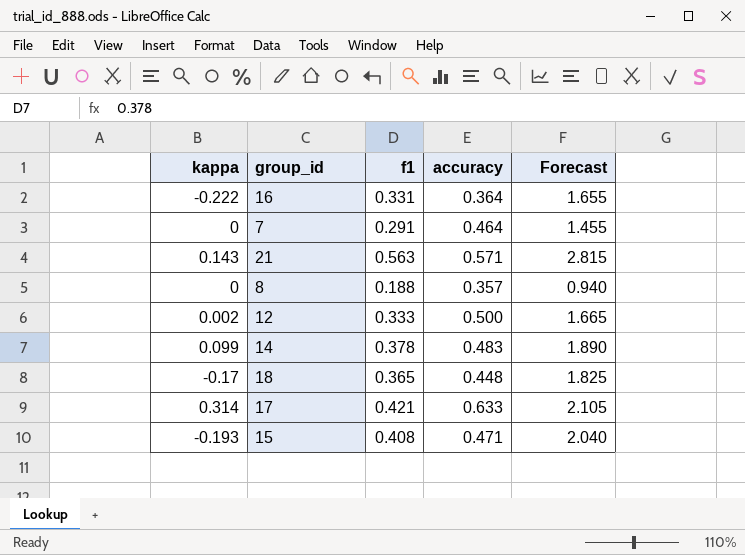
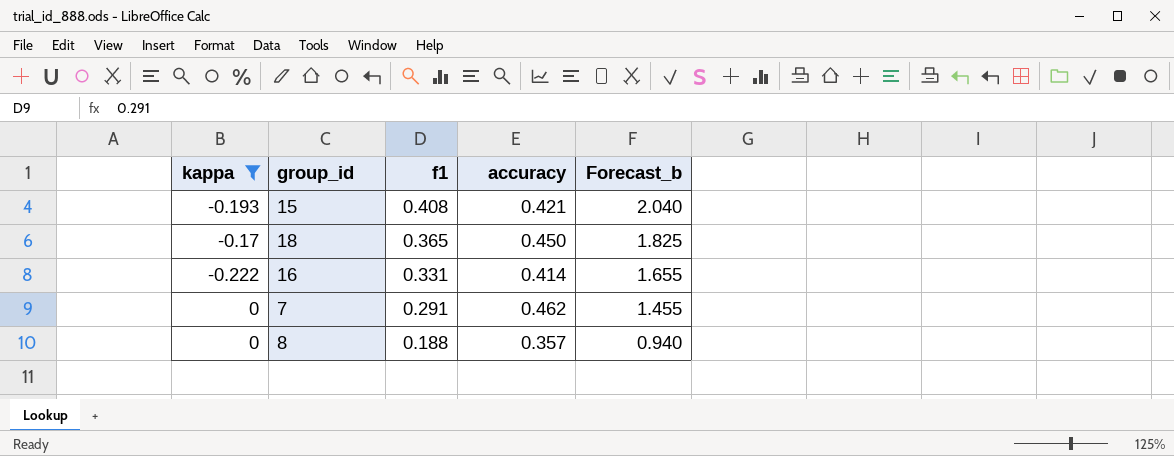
filter: none -> kappa <= 0
row order: none -> f1 descending
column name: Forecast -> Forecast_b
15 | accuracy: 0.471 -> 0.421
18 | accuracy: 0.448 -> 0.450
16 | accuracy: 0.364 -> 0.414
7 | accuracy: 0.464 -> 0.462

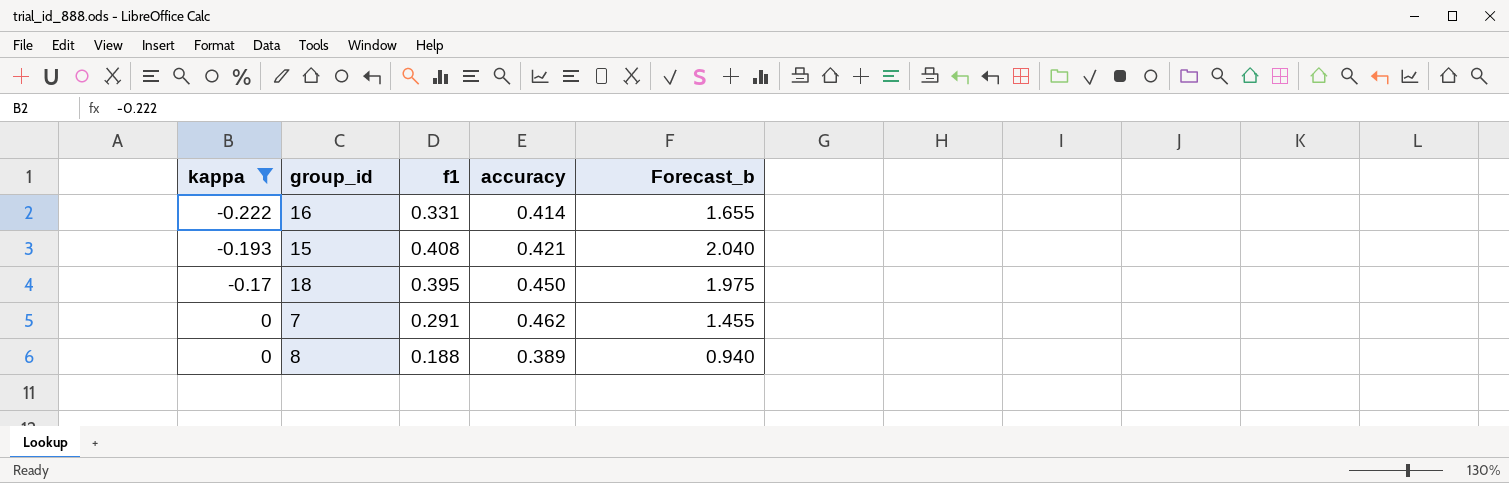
row order: f1 descending -> kappa ascending
18 | f1: 0.365 -> 0.395
18 | Forecast_b: 1.825 -> 1.975
8 | accuracy: 0.357 -> 0.389

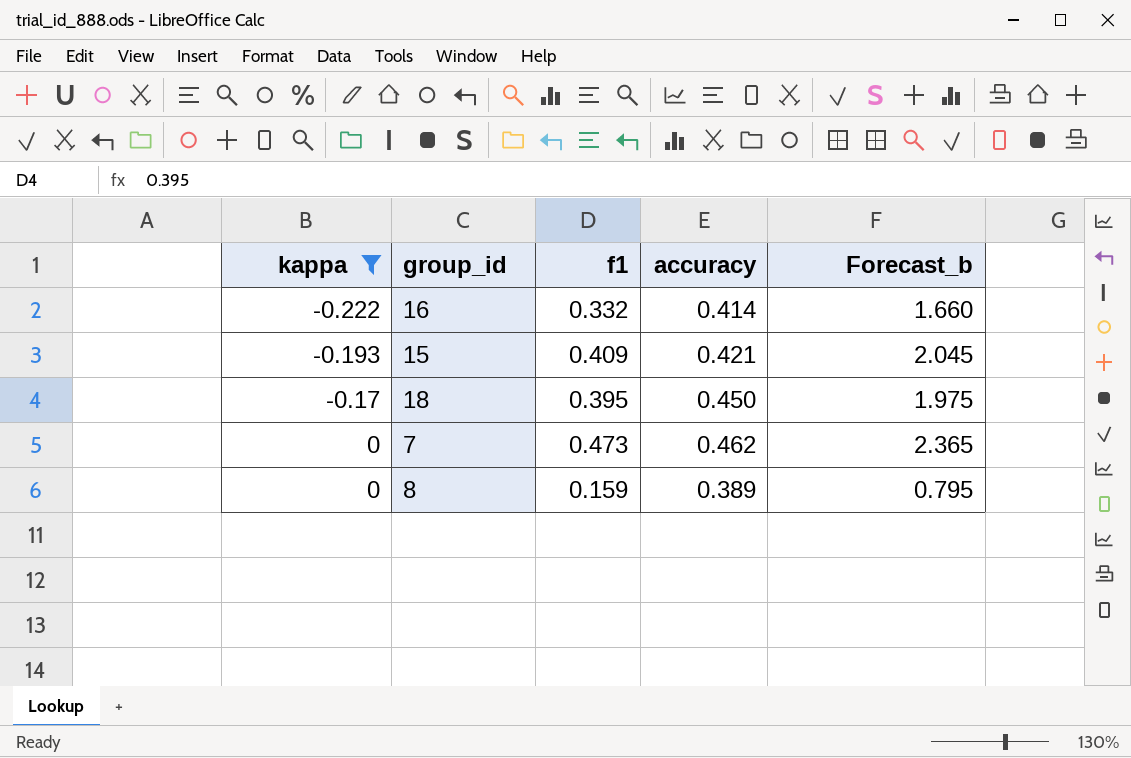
16 | f1: 0.331 -> 0.332
16 | Forecast_b: 1.655 -> 1.660
15 | f1: 0.408 -> 0.409
15 | Forecast_b: 2.040 -> 2.045
7 | f1: 0.291 -> 0.473
7 | Forecast_b: 1.455 -> 2.365
8 | f1: 0.188 -> 0.159
8 | Forecast_b: 0.940 -> 0.795

